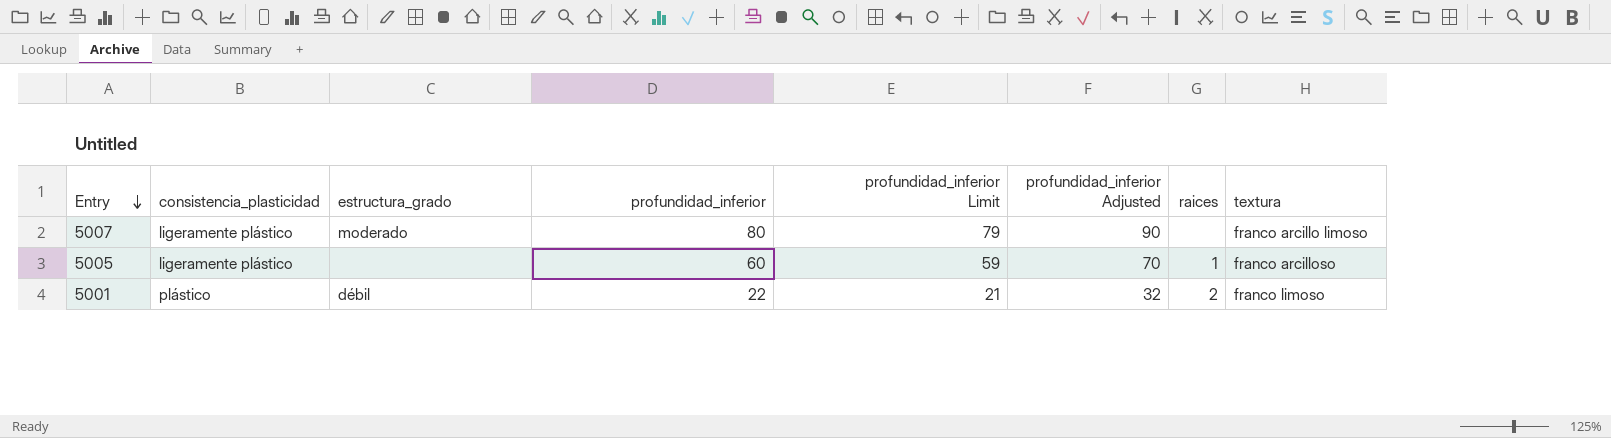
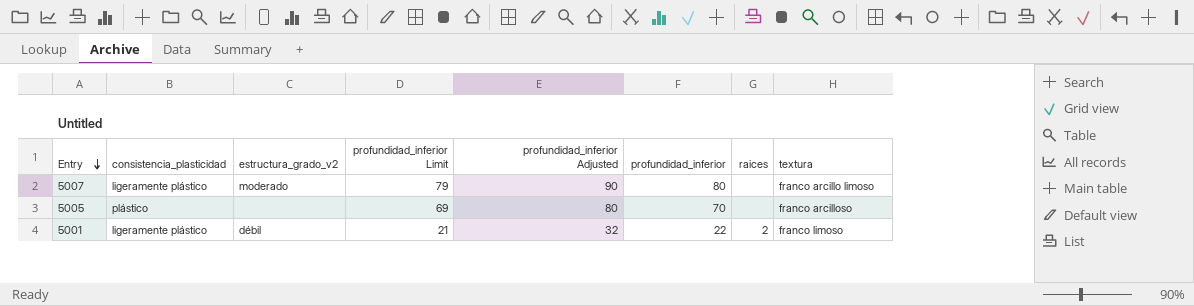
column name: estructura_grado -> estructura_grado_v2
column profundidad_inferior | position: 4 -> 6
5005 | consistencia_plasticidad: ligeramente plástico -> plástico
5005 | profundidad_inferior Limit: 59 -> 69
5005 | profundidad_inferior Adjusted: 70 -> 80
5005 | profundidad_inferior: 60 -> 70
5005 | raices: 1 -> none
5001 | consistencia_plasticidad: plástico -> ligeramente plástico

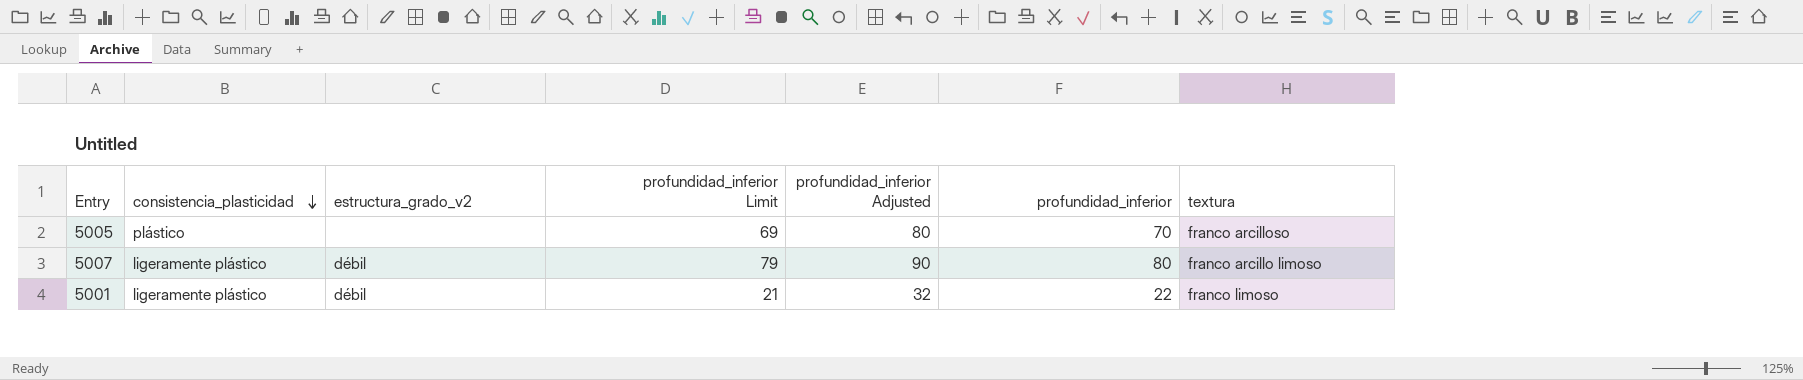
row order: Entry descending -> consistencia_plasticidad descending
column raices | position: 7 -> none
5007 | estructura_grado_v2: moderado -> débil

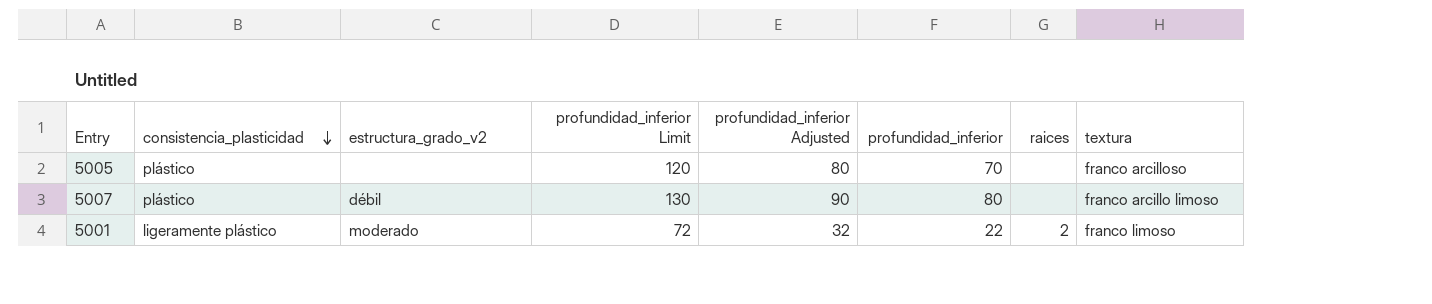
column profundidad_inferior Limit | formula: [profundidad_inferior] - 1 -> [profundidad_inferior] + 50
column raices | position: none -> 7
5007 | consistencia_plasticidad: ligeramente plástico -> plástico
5001 | estructura_grado_v2: débil -> moderado

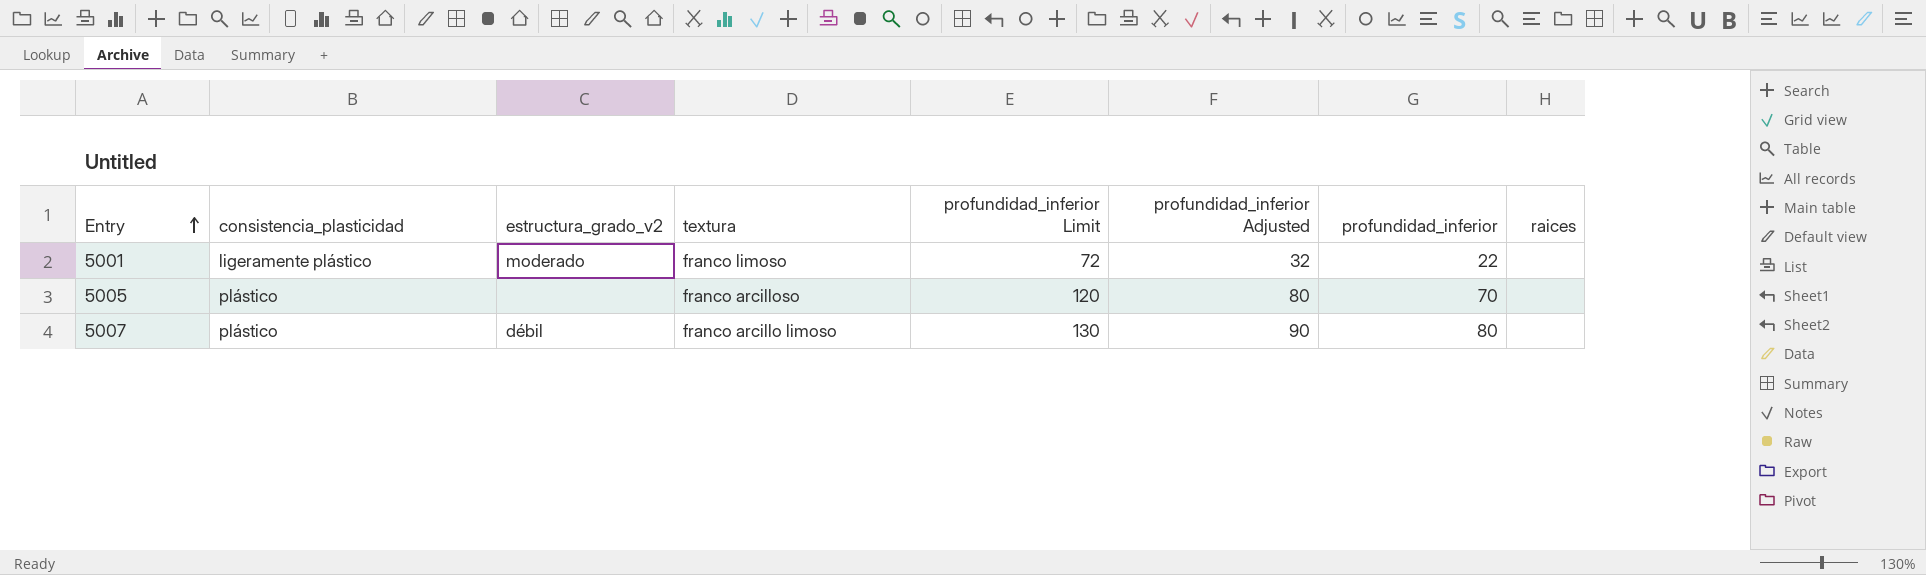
row order: consistencia_plasticidad descending -> Entry ascending
column textura | position: 8 -> 4
5001 | raices: 2 -> none

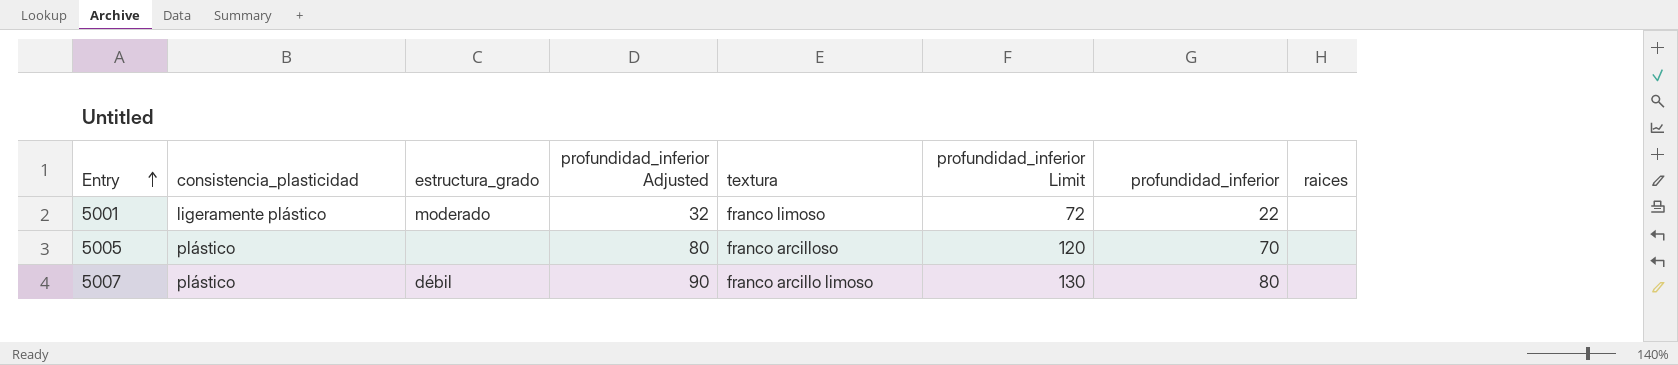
column name: estructura_grado_v2 -> estructura_grado
column profundidad_inferior Adjusted | position: 6 -> 4

